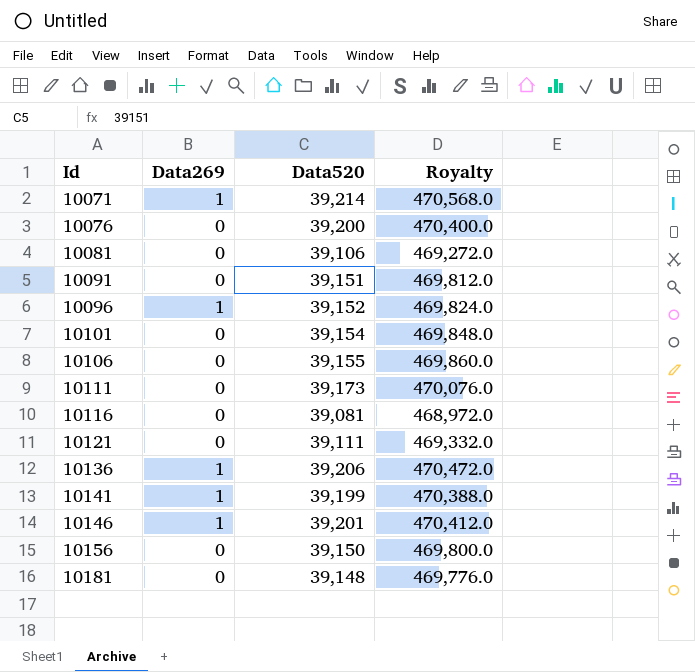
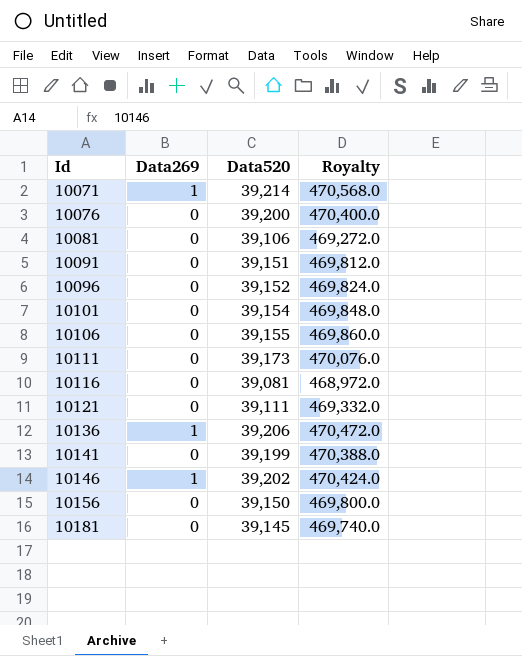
10096 | Data269: 1 -> 0
10141 | Data269: 1 -> 0
10146 | Data520: 39,201 -> 39,202
10146 | Royalty: 470,412.0 -> 470,424.0
10181 | Data520: 39,148 -> 39,145
10181 | Royalty: 469,776.0 -> 469,740.0

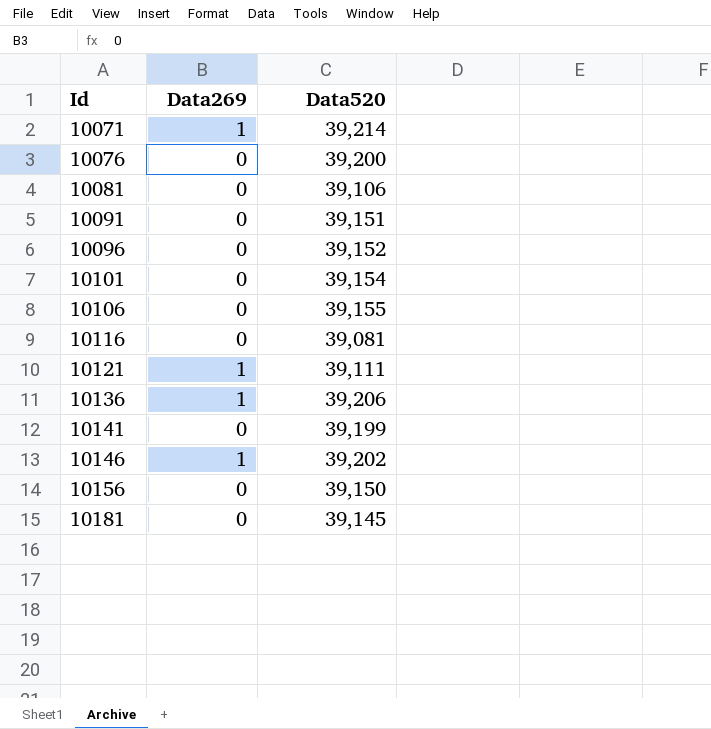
column Royalty | formula: [Data520] * 12 -> none
row 10111: 0 | 39,173 | 470,076.0 -> none
10121 | Data269: 0 -> 1

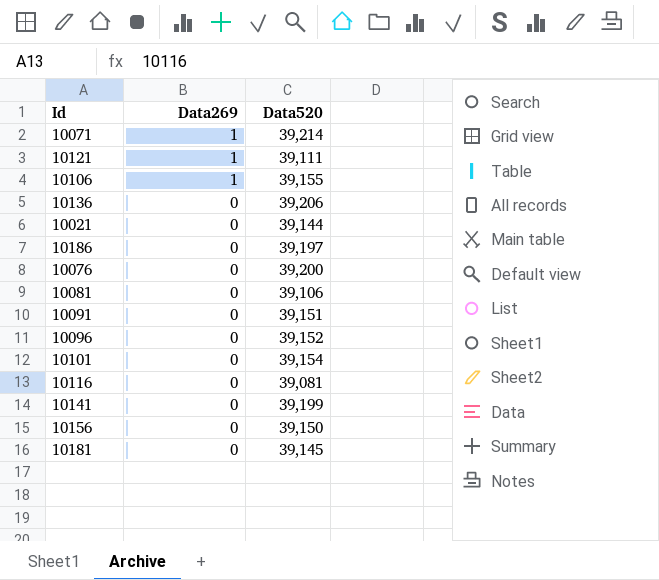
row order: Id ascending -> Data269 descending
row 10146: 1 | 39,202 -> none
10106 | Data269: 0 -> 1
10136 | Data269: 1 -> 0
row 10021: none -> 0 | 39,144
row 10186: none -> 0 | 39,197

